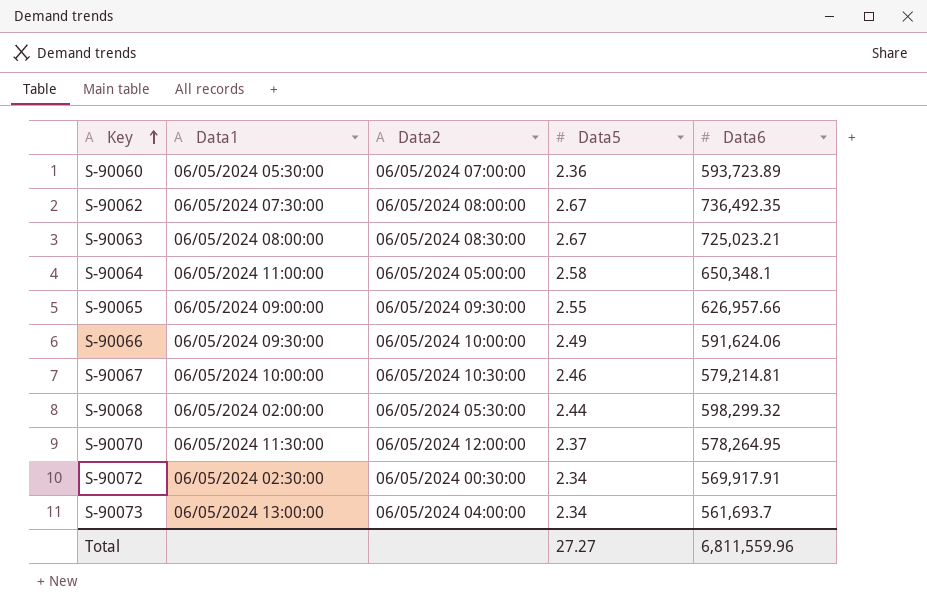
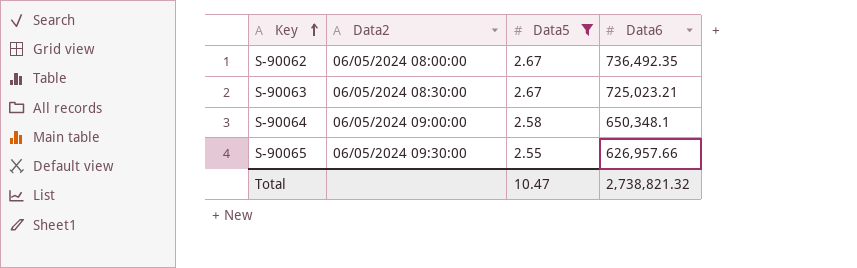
filter: none -> Data5 >= 2.55
column Data1 | position: 2 -> none
S-90064 | Data2: 06/05/2024 05:00:00 -> 06/05/2024 09:00:00
Total | Data5: 27.27 -> 10.47
Total | Data6: 6,811,559.96 -> 2,738,821.32

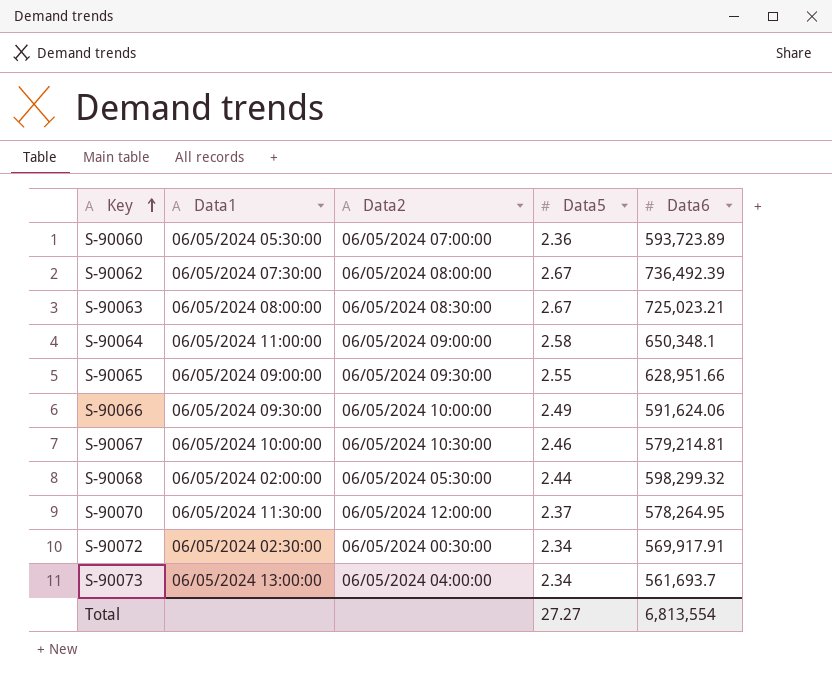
filter: Data5 >= 2.55 -> none
column Data1 | position: none -> 2
S-90062 | Data6: 736,492.35 -> 736,492.39
S-90065 | Data6: 626,957.66 -> 628,951.66
Total | Data5: 10.47 -> 27.27
Total | Data6: 2,738,821.32 -> 6,813,554

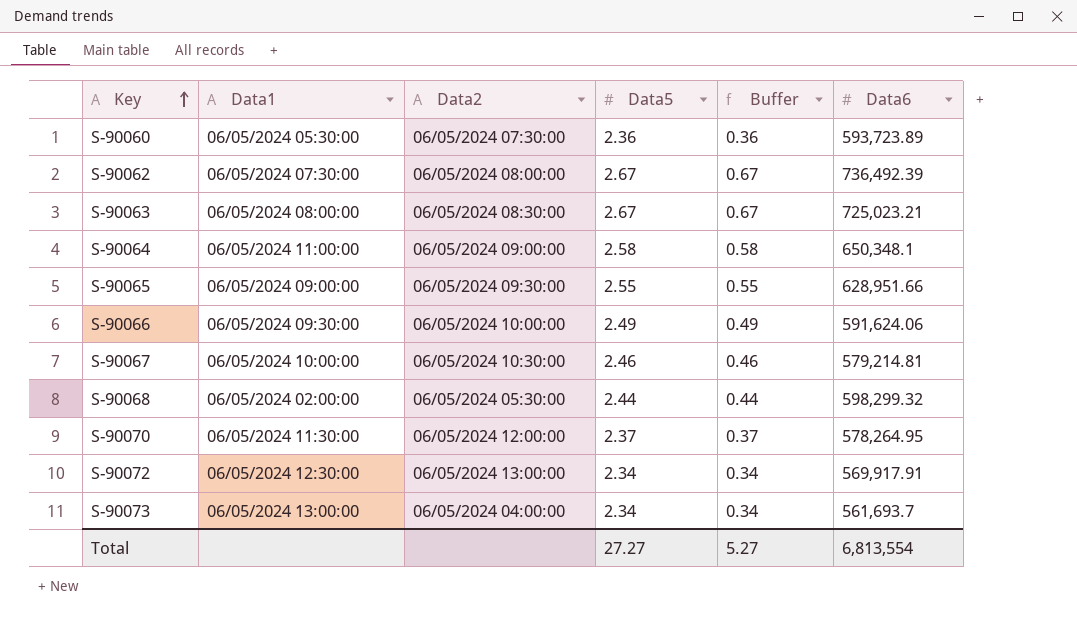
column Buffer | formula: none -> [Data5] - 2
S-90060 | Data2: 06/05/2024 07:00:00 -> 06/05/2024 07:30:00
S-90072 | Data1: 06/05/2024 02:30:00 -> 06/05/2024 12:30:00
S-90072 | Data2: 06/05/2024 00:30:00 -> 06/05/2024 13:00:00

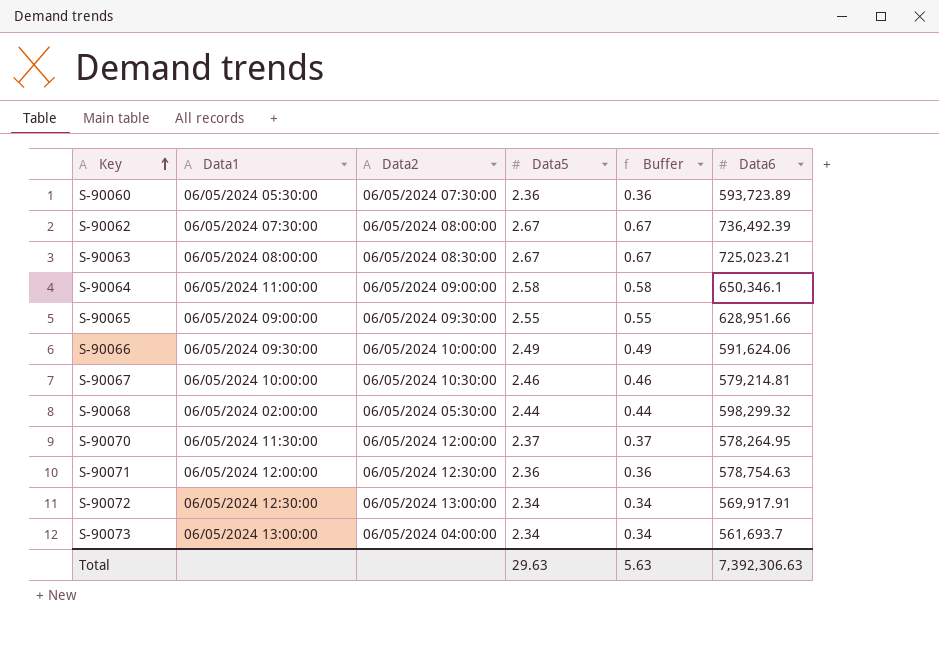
S-90064 | Data6: 650,348.1 -> 650,346.1
row S-90071: none -> 06/05/2024 12:00:00 | 06/05/2024 12:30:00 | 2.36 | 0.36 | 578,754.63
Total | Data5: 27.27 -> 29.63
Total | Buffer: 5.27 -> 5.63
Total | Data6: 6,813,554 -> 7,392,306.63

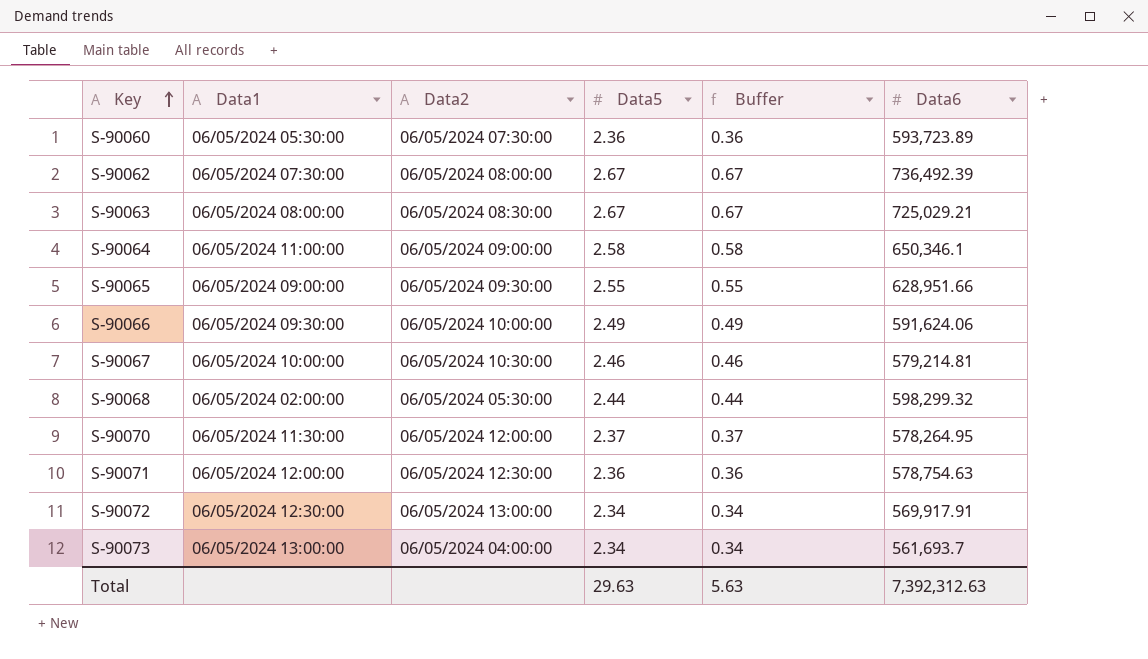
S-90063 | Data6: 725,023.21 -> 725,029.21
Total | Data6: 7,392,306.63 -> 7,392,312.63

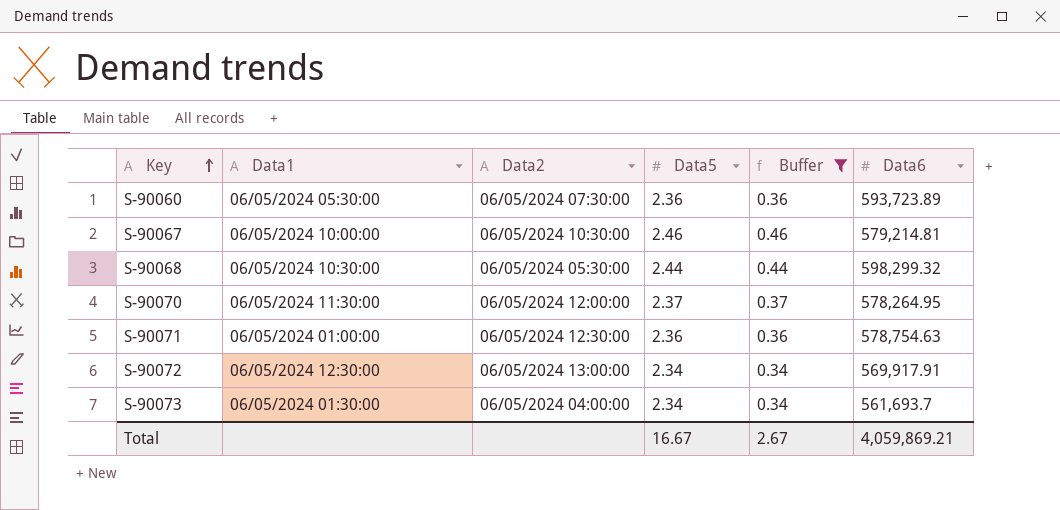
filter: none -> Buffer <= 0.46
S-90068 | Data1: 06/05/2024 02:00:00 -> 06/05/2024 10:30:00
S-90071 | Data1: 06/05/2024 12:00:00 -> 06/05/2024 01:00:00
S-90073 | Data1: 06/05/2024 13:00:00 -> 06/05/2024 01:30:00
Total | Data5: 29.63 -> 16.67
Total | Buffer: 5.63 -> 2.67
Total | Data6: 7,392,312.63 -> 4,059,869.21

